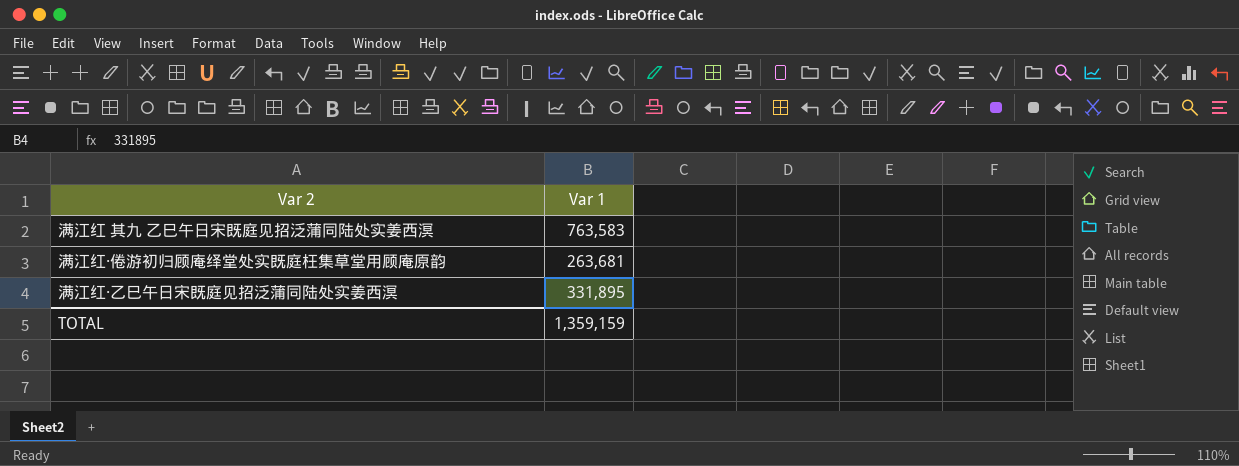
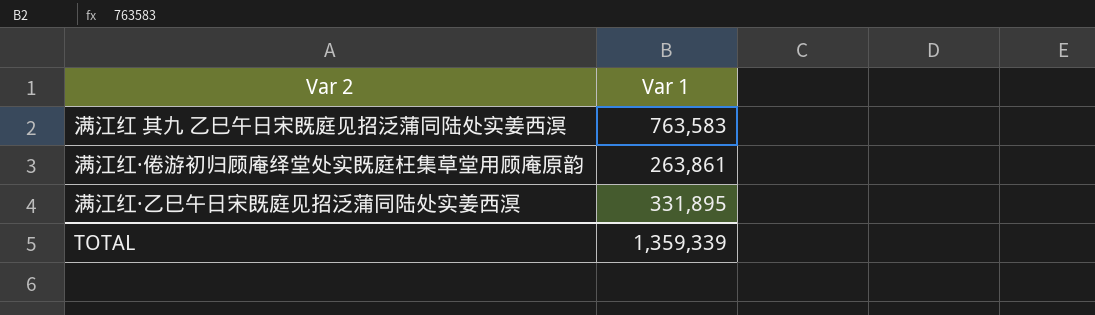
满江红·倦游初归顾庵绎堂处实既庭枉集草堂用顾庵原韵 | Var 1: 263,681 -> 263,861
TOTAL | Var 1: 1,359,159 -> 1,359,339

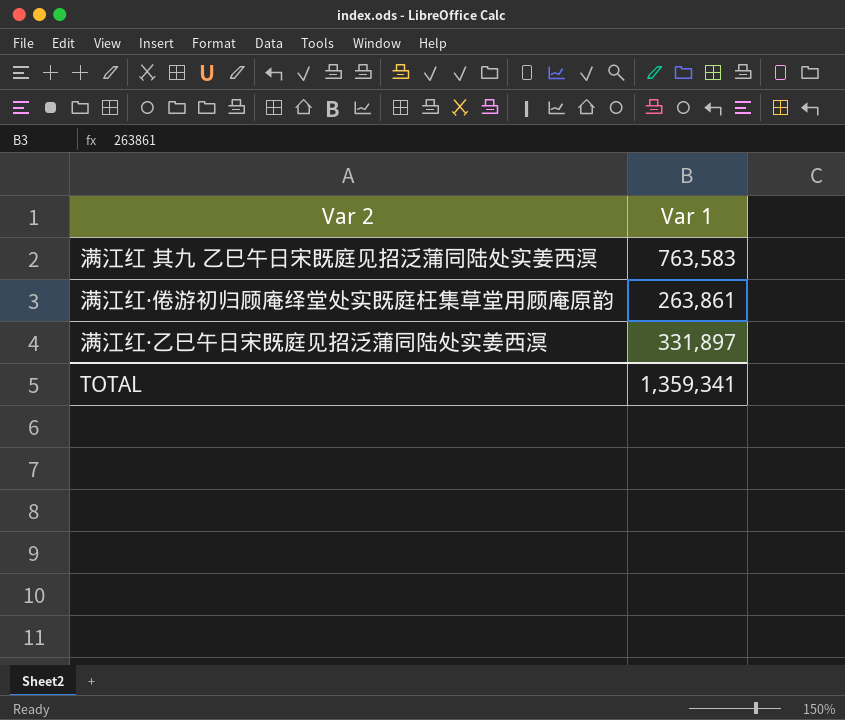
满江红·乙巳午日宋既庭见招泛蒲同陆处实姜西溟 | Var 1: 331,895 -> 331,897
TOTAL | Var 1: 1,359,339 -> 1,359,341

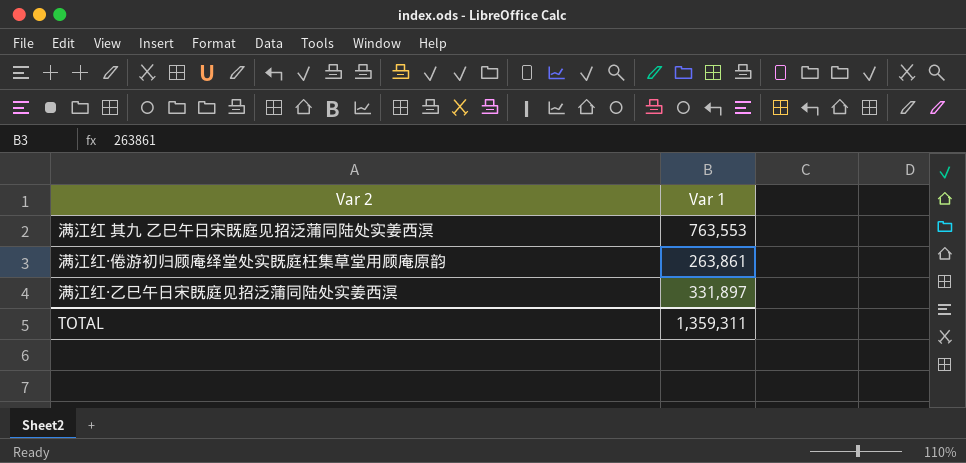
满江红 其九 乙巳午日宋既庭见招泛蒲同陆处实姜西溟 | Var 1: 763,583 -> 763,553
TOTAL | Var 1: 1,359,341 -> 1,359,311

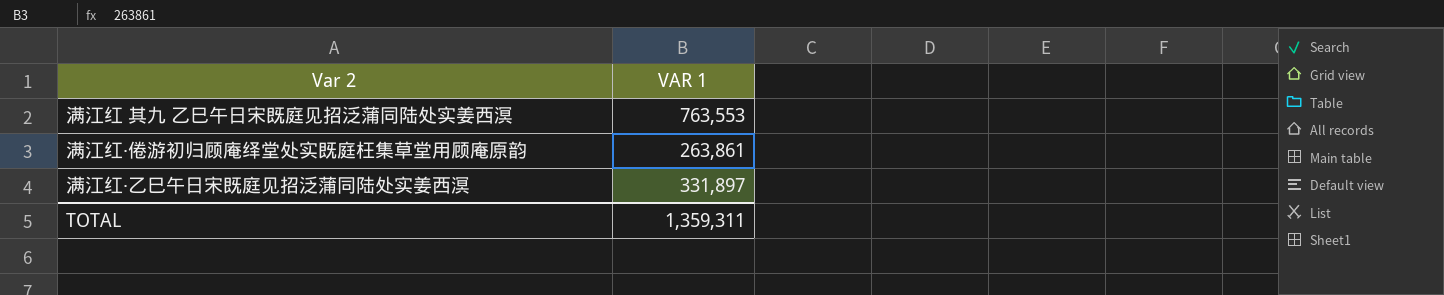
column name: Var 1 -> VAR 1

